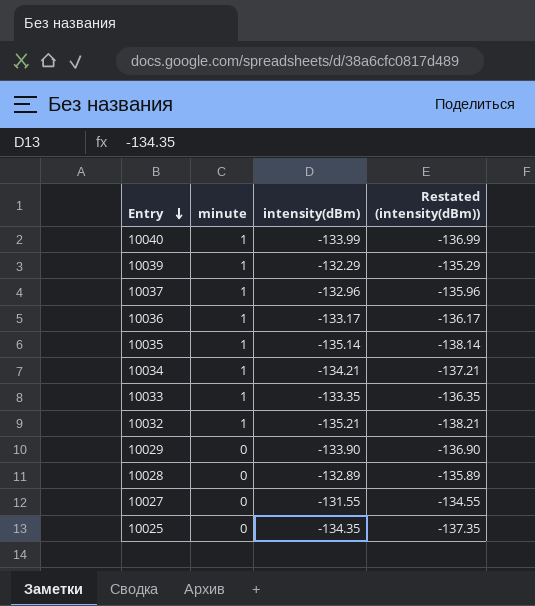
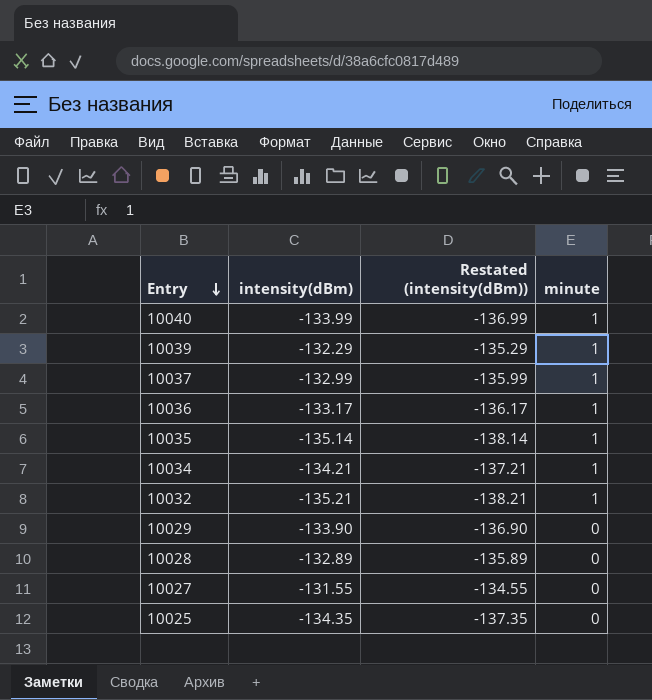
column minute | position: 2 -> 4
row 10033: 1 | -133.35 | -136.35 -> none
10037 | intensity(dBm): -132.96 -> -132.99
10037 | Restated (intensity(dBm)): -135.96 -> -135.99

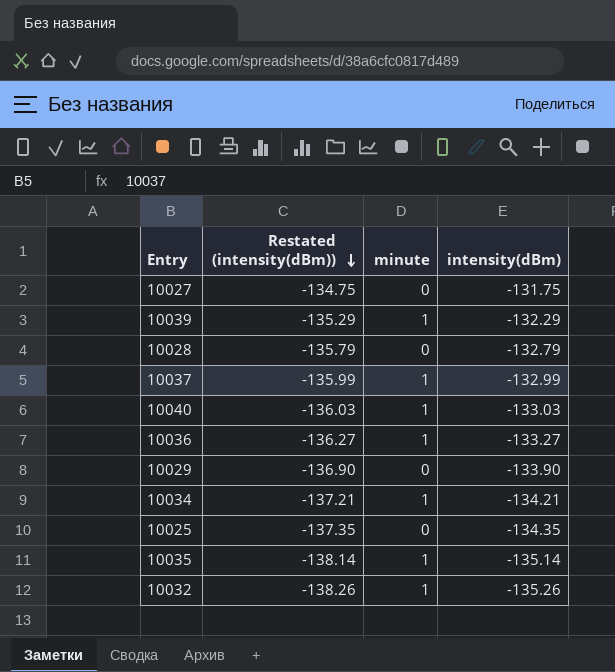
row order: Entry descending -> Restated (intensity(dBm)) descending
column intensity(dBm) | position: 2 -> 4
10027 | Restated (intensity(dBm)): -134.55 -> -134.75
10027 | intensity(dBm): -131.55 -> -131.75
10028 | Restated (intensity(dBm)): -135.89 -> -135.79
10028 | intensity(dBm): -132.89 -> -132.79
10040 | Restated (intensity(dBm)): -136.99 -> -136.03
10040 | intensity(dBm): -133.99 -> -133.03
10036 | Restated (intensity(dBm)): -136.17 -> -136.27
10036 | intensity(dBm): -133.17 -> -133.27
10032 | Restated (intensity(dBm)): -138.21 -> -138.26
10032 | intensity(dBm): -135.21 -> -135.26

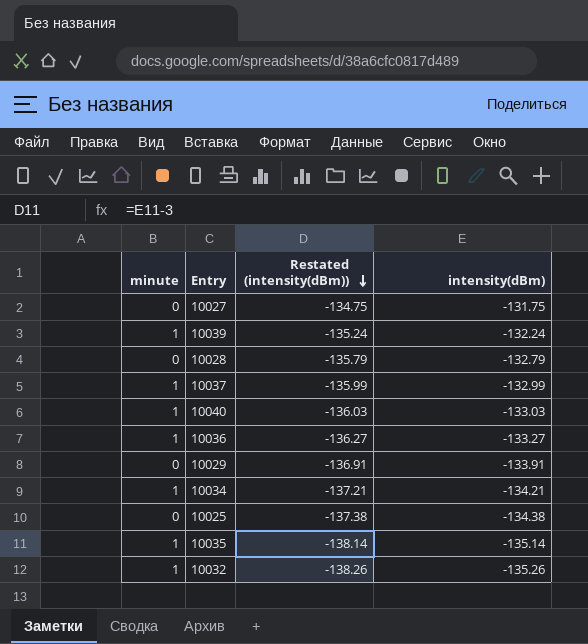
column minute | position: 3 -> 1
10039 | Restated (intensity(dBm)): -135.29 -> -135.24
10039 | intensity(dBm): -132.29 -> -132.24
10029 | Restated (intensity(dBm)): -136.90 -> -136.91
10029 | intensity(dBm): -133.90 -> -133.91
10025 | Restated (intensity(dBm)): -137.35 -> -137.38
10025 | intensity(dBm): -134.35 -> -134.38

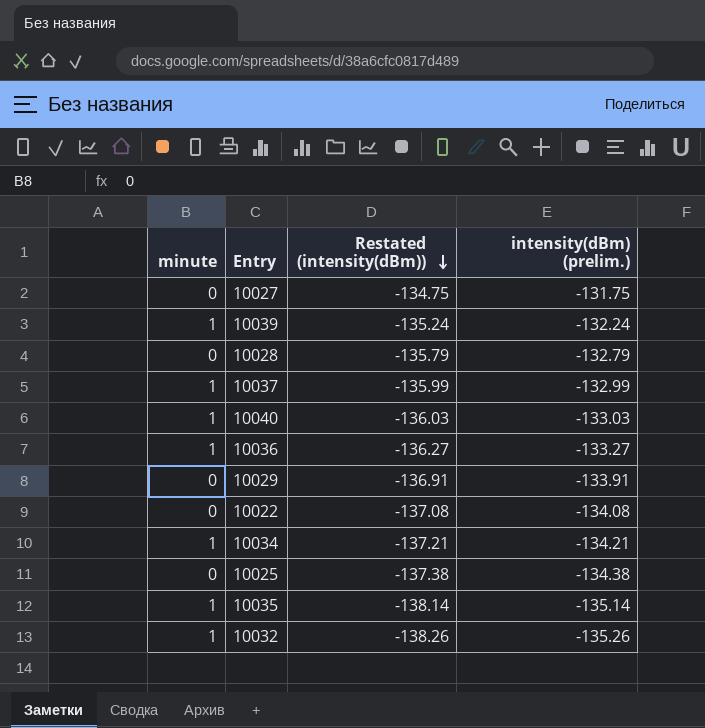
column name: intensity(dBm) -> intensity(dBm) (prelim.)
row 10022: none -> 0 | -137.08 | -134.08

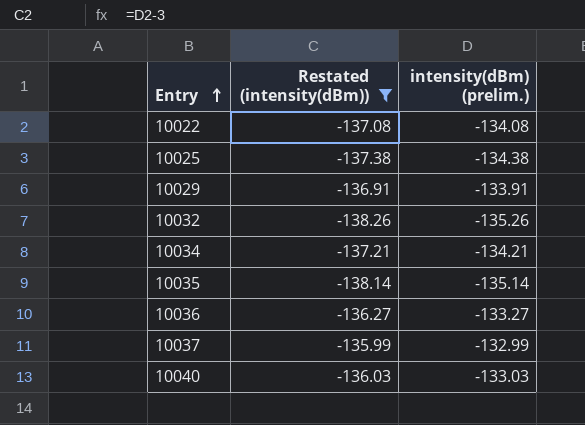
filter: none -> Restated (intensity(dBm)) <= -135.99
row order: Restated (intensity(dBm)) descending -> Entry ascending
column minute | position: 1 -> none

